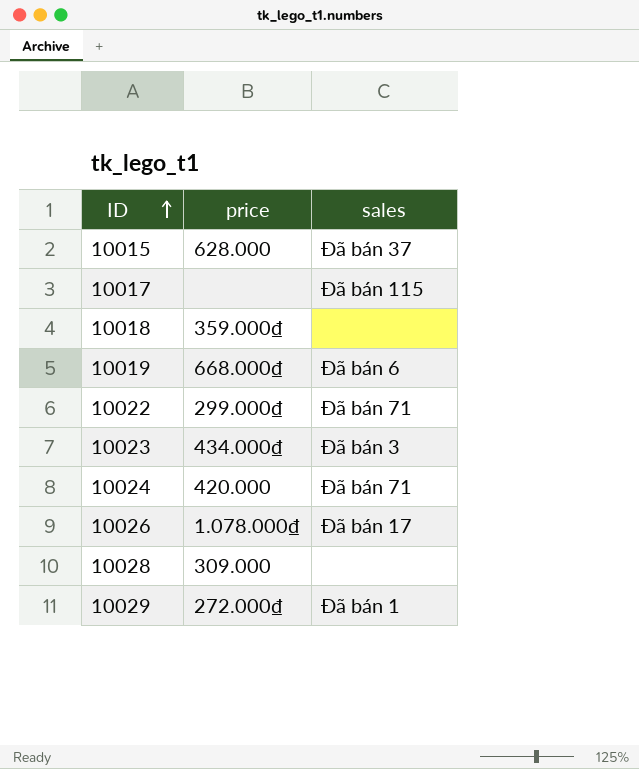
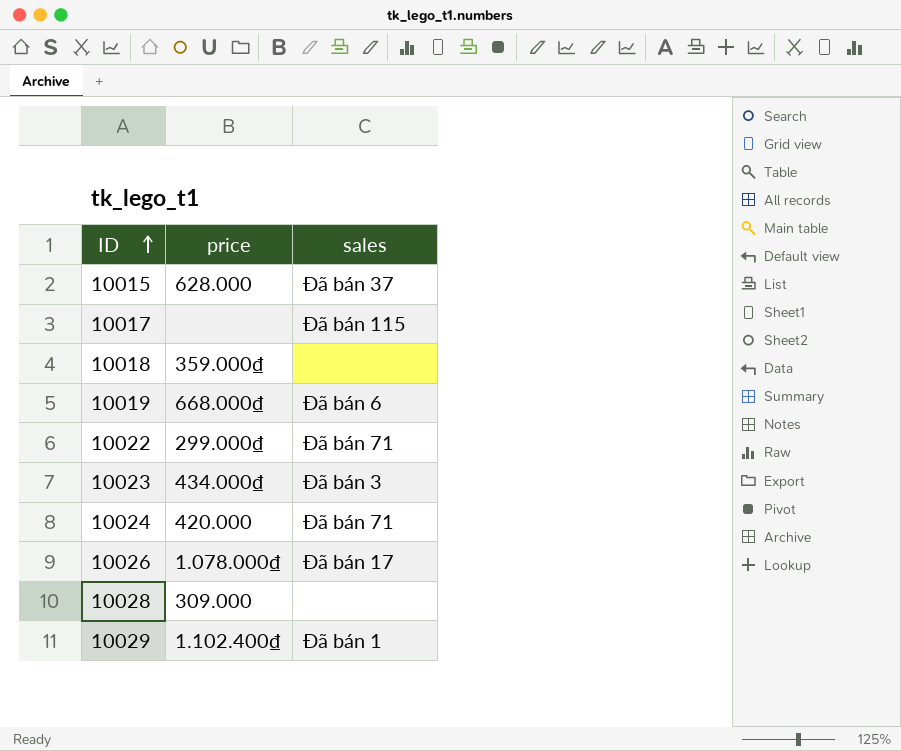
10029 | price: 272.000₫ -> 1.102.400₫

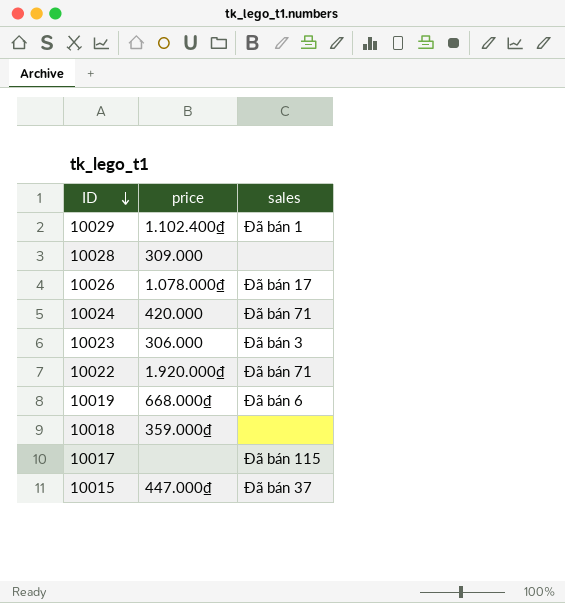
row order: ID ascending -> ID descending
10023 | price: 434.000₫ -> 306.000
10022 | price: 299.000₫ -> 1.920.000₫
10015 | price: 628.000 -> 447.000₫

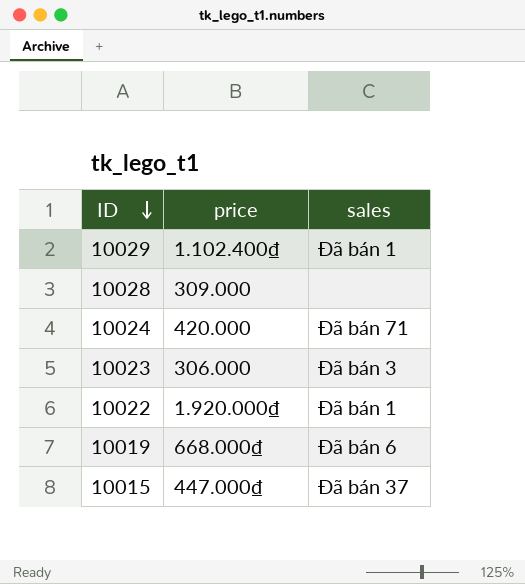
row 10026: 1.078.000₫ | Đã bán 17 -> none
row 10018: 359.000₫ | none -> none
row 10017: none | Đã bán 115 -> none
10022 | sales: Đã bán 71 -> Đã bán 1

